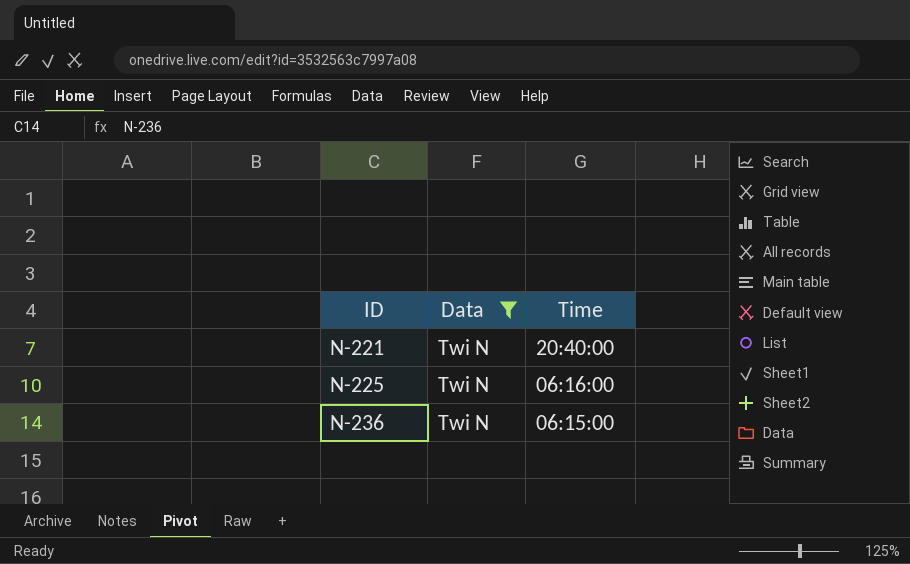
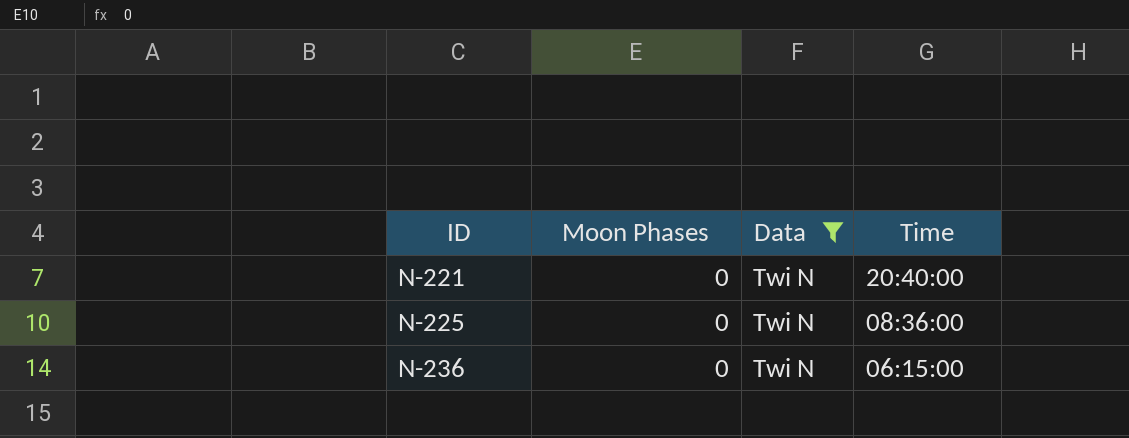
column Moon Phases | position: none -> 2
N-225 | Time: 06:16:00 -> 08:36:00

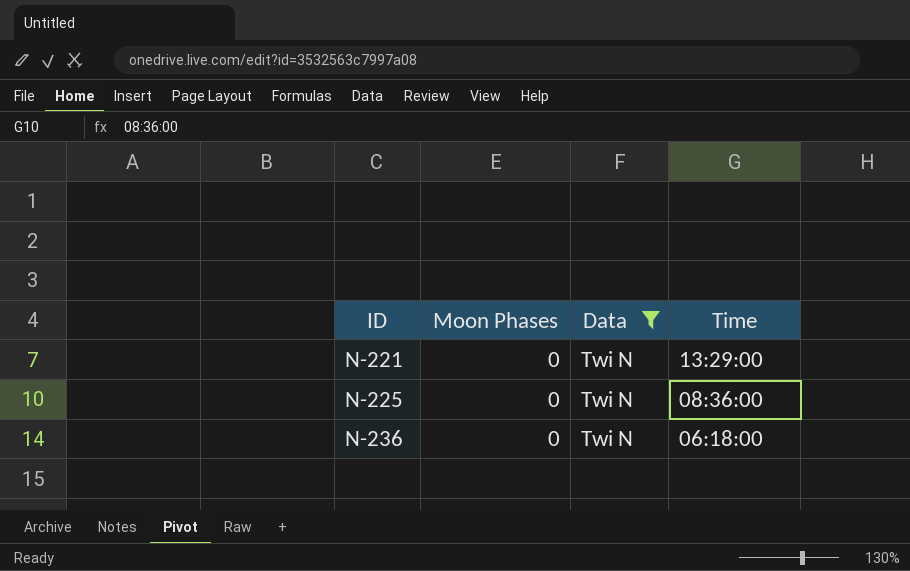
N-221 | Time: 20:40:00 -> 13:29:00
N-236 | Time: 06:15:00 -> 06:18:00

